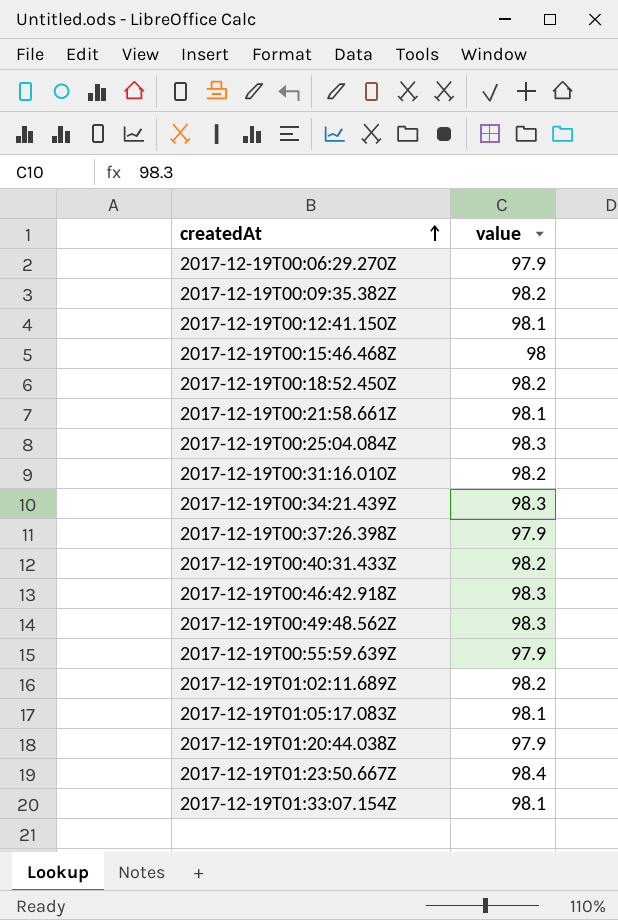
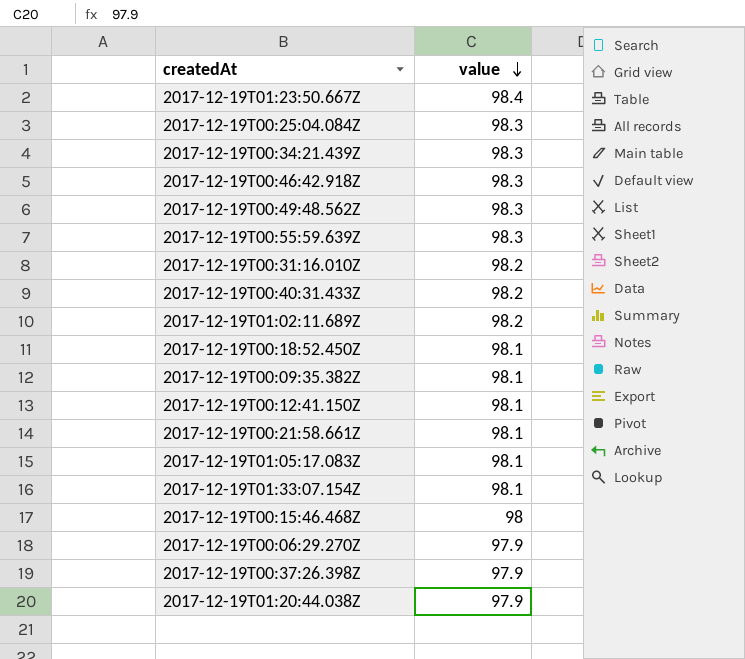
row order: createdAt ascending -> value descending
2017-12-19T00:55:59.639Z | value: 97.9 -> 98.3
2017-12-19T00:18:52.450Z | value: 98.2 -> 98.1
2017-12-19T00:09:35.382Z | value: 98.2 -> 98.1

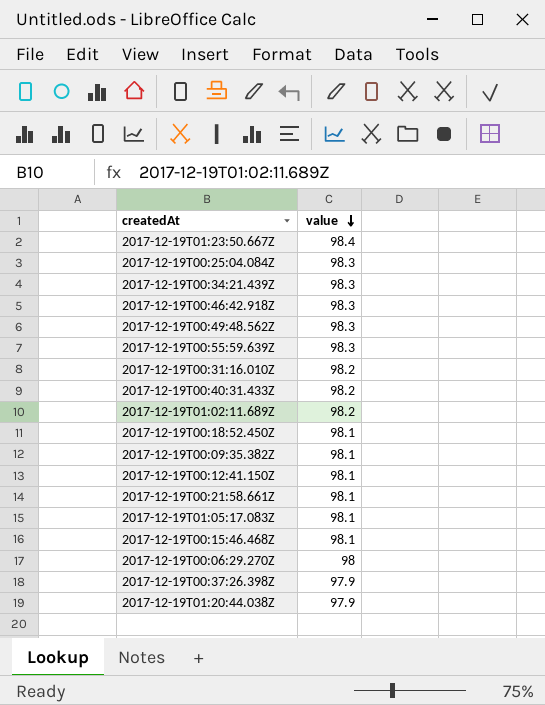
row 2017-12-19T01:33:07.154Z: 98.1 -> none
2017-12-19T00:15:46.468Z | value: 98 -> 98.1
2017-12-19T00:06:29.270Z | value: 97.9 -> 98

